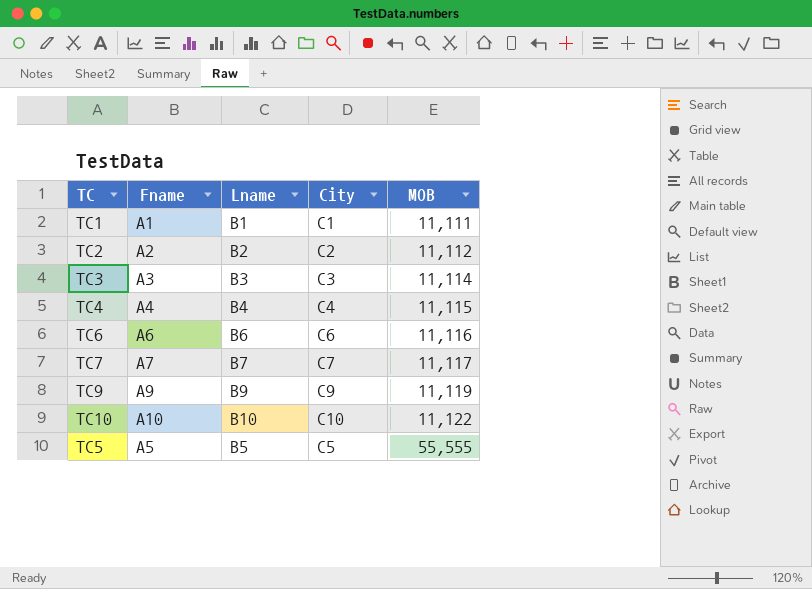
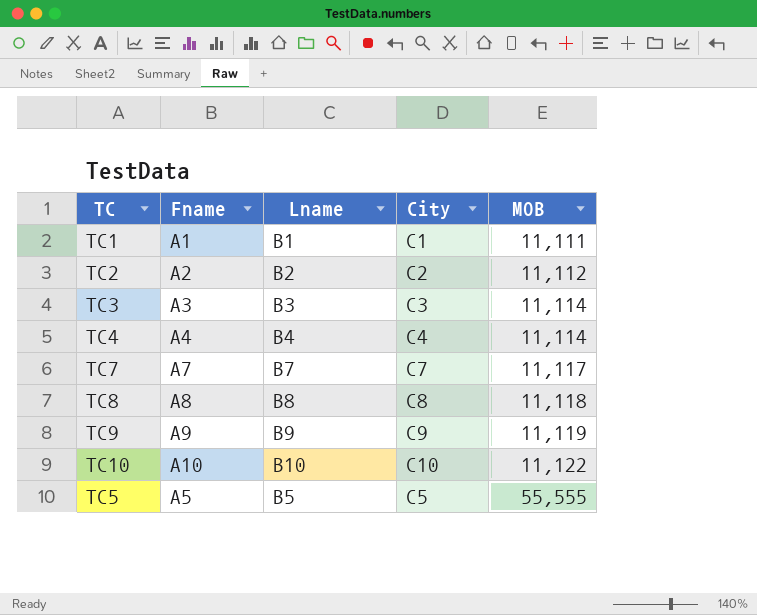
row TC6: A6 | B6 | C6 | 11,116 -> none
TC4 | MOB: 11,115 -> 11,114
row TC8: none -> A8 | B8 | C8 | 11,118

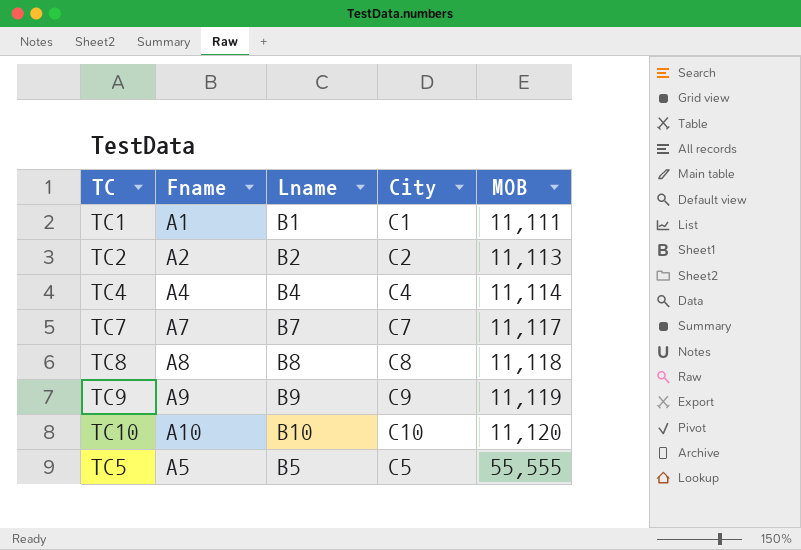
row TC3: A3 | B3 | C3 | 11,114 -> none
TC2 | MOB: 11,112 -> 11,113
TC10 | MOB: 11,122 -> 11,120

